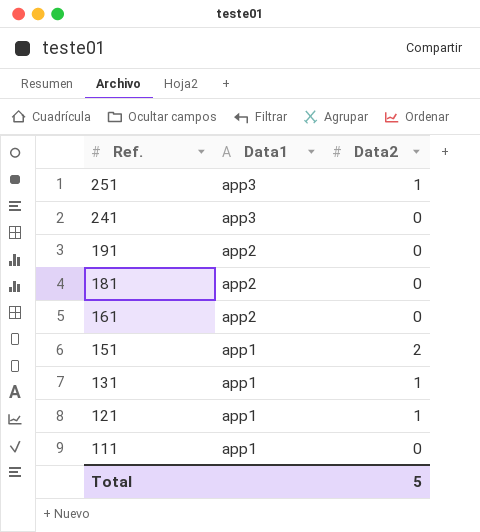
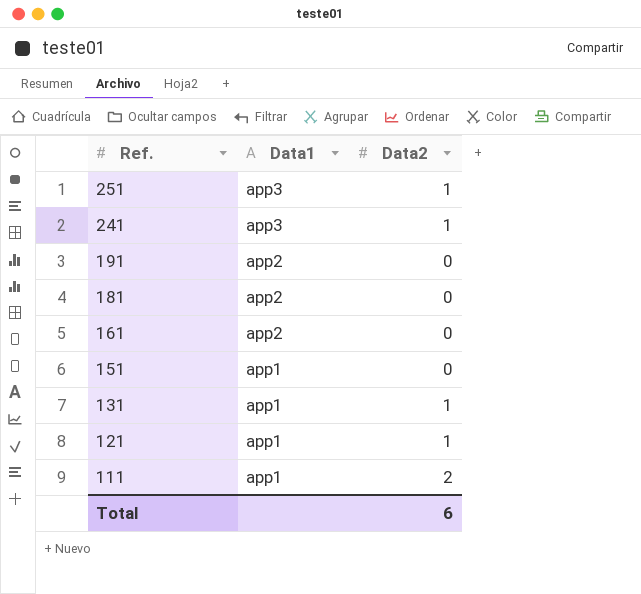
241 | Data2: 0 -> 1
151 | Data2: 2 -> 0
111 | Data2: 0 -> 2
Total | Data2: 5 -> 6

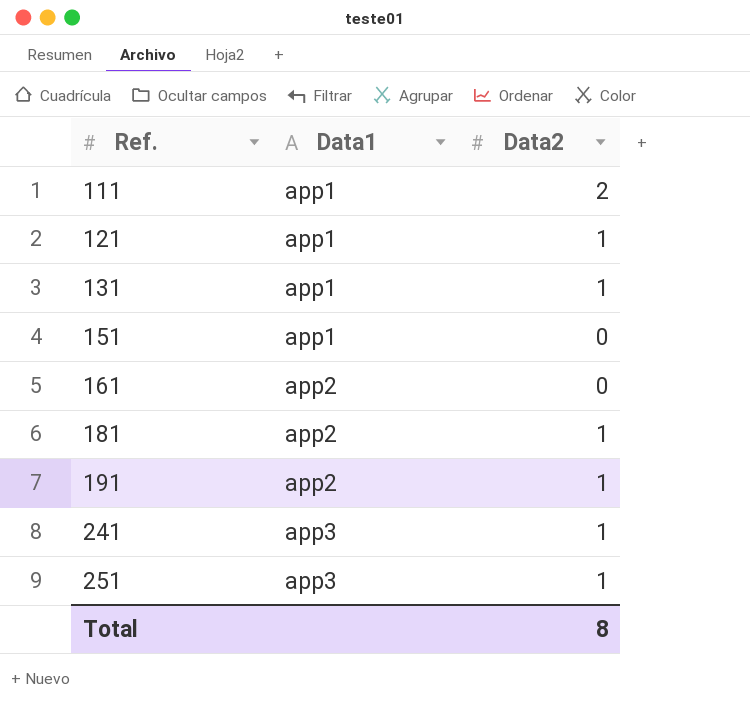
row order: Ref. descending -> Ref. ascending
181 | Data2: 0 -> 1
191 | Data2: 0 -> 1
Total | Data2: 6 -> 8

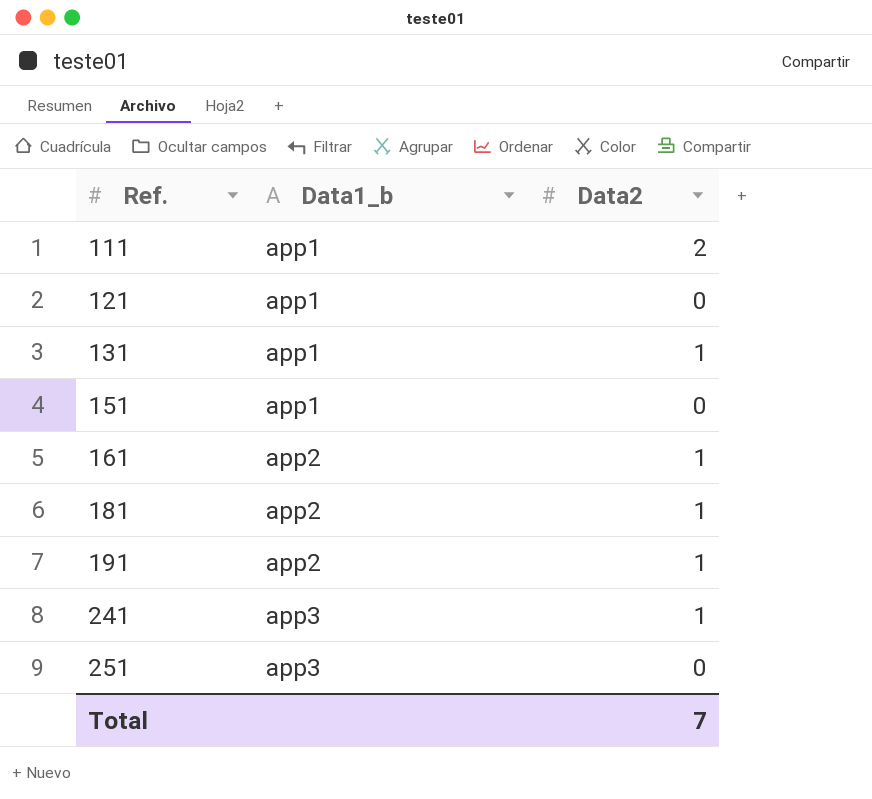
column name: Data1 -> Data1_b
121 | Data2: 1 -> 0
161 | Data2: 0 -> 1
251 | Data2: 1 -> 0
Total | Data2: 8 -> 7

